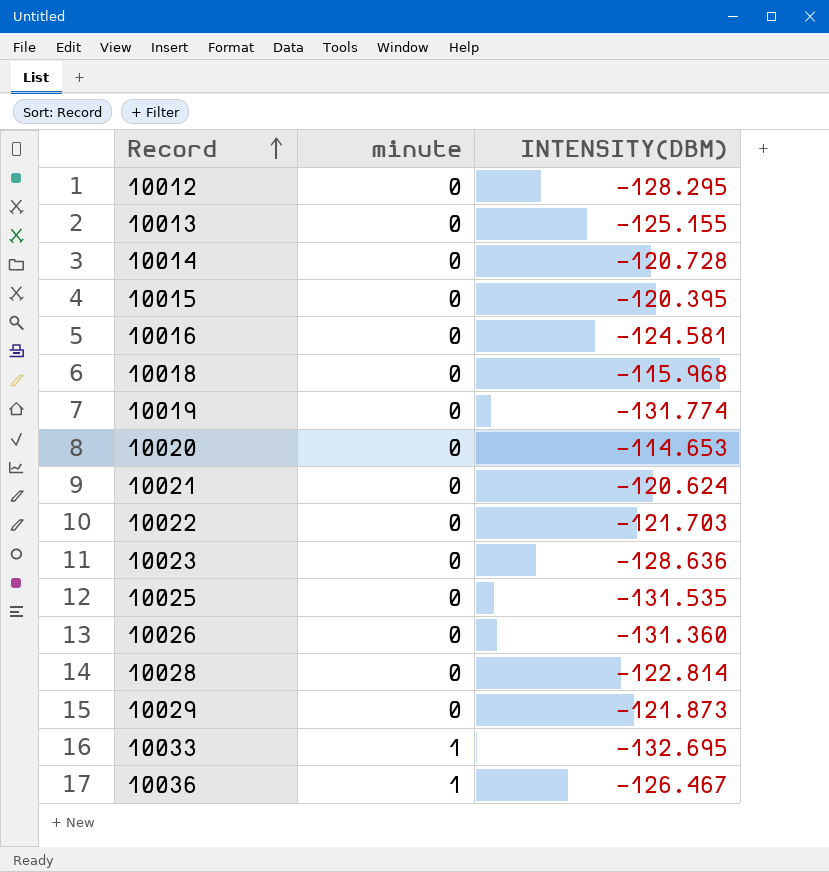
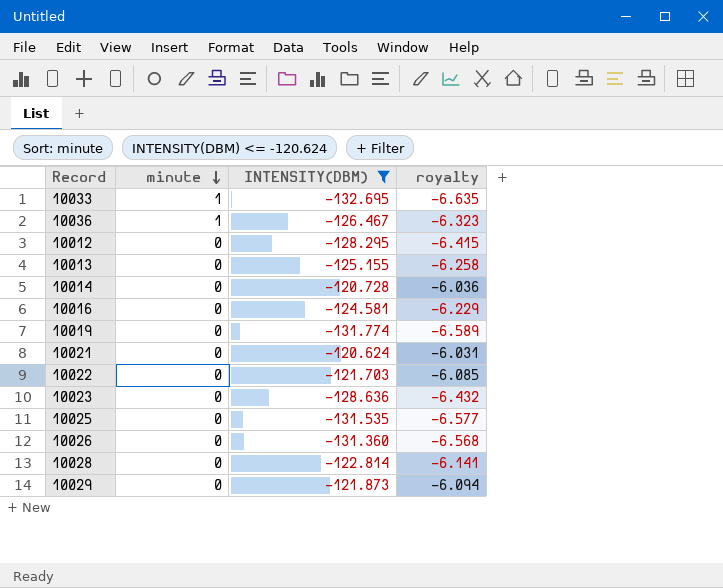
filter: none -> INTENSITY(DBM) <= -120.624
row order: Record ascending -> minute descending
column royalty | formula: none -> [INTENSITY(DBM)] * 0.05

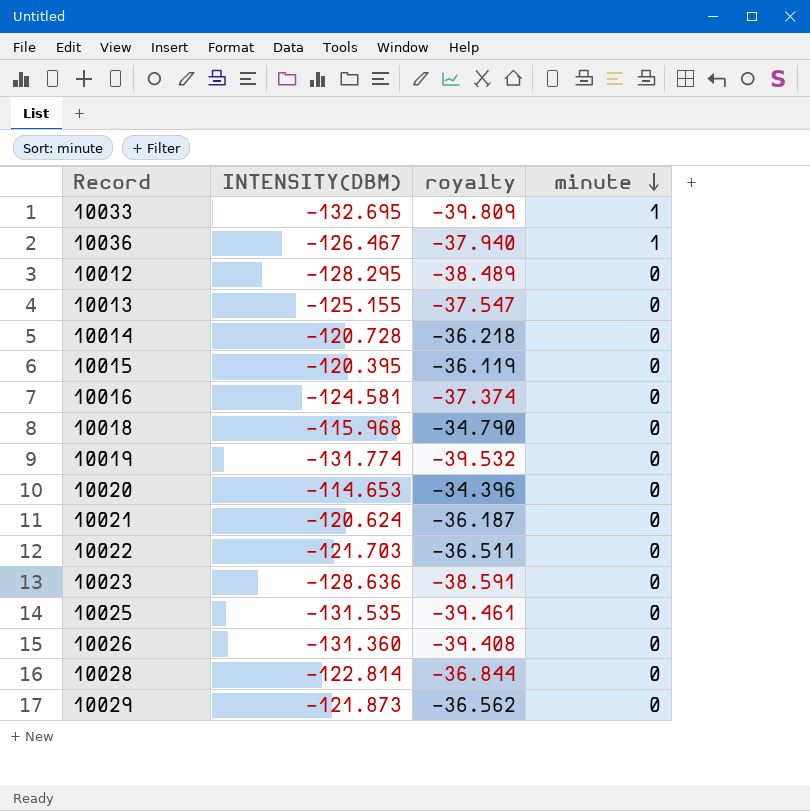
filter: INTENSITY(DBM) <= -120.624 -> none
column royalty | formula: [INTENSITY(DBM)] * 0.05 -> [INTENSITY(DBM)] * 0.3
column minute | position: 2 -> 4

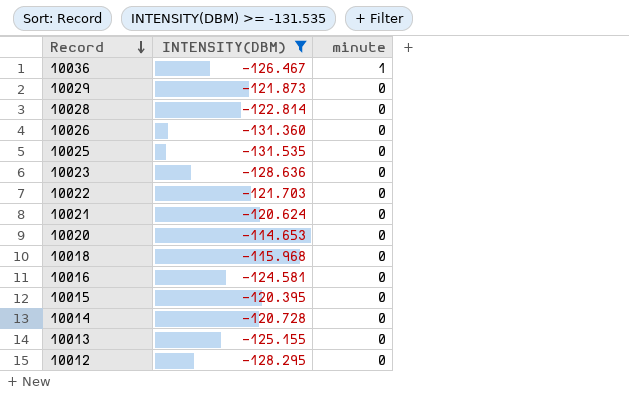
filter: none -> INTENSITY(DBM) >= -131.535
row order: minute descending -> Record descending
column royalty | formula: [INTENSITY(DBM)] * 0.3 -> none

